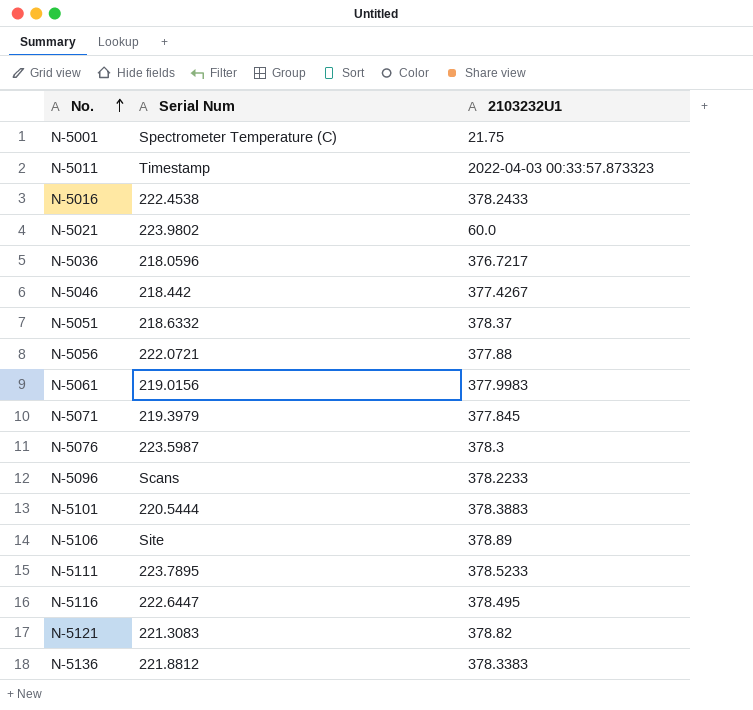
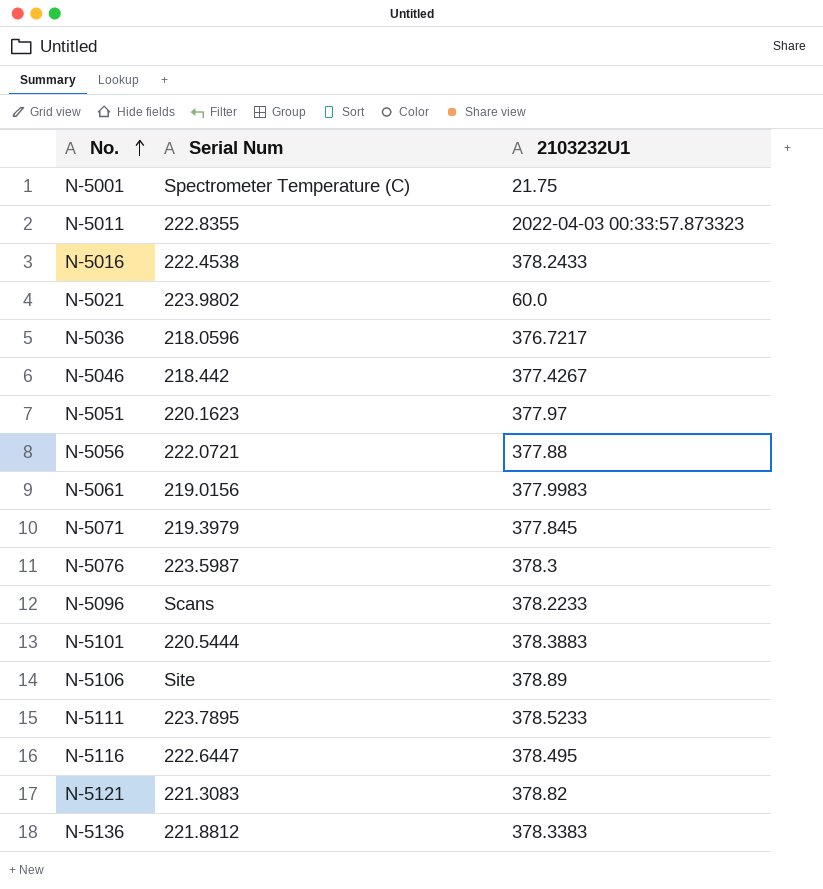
N-5011 | Serial Num: Timestamp -> 222.8355
N-5051 | Serial Num: 218.6332 -> 220.1623
N-5051 | 2103232U1: 378.37 -> 377.97

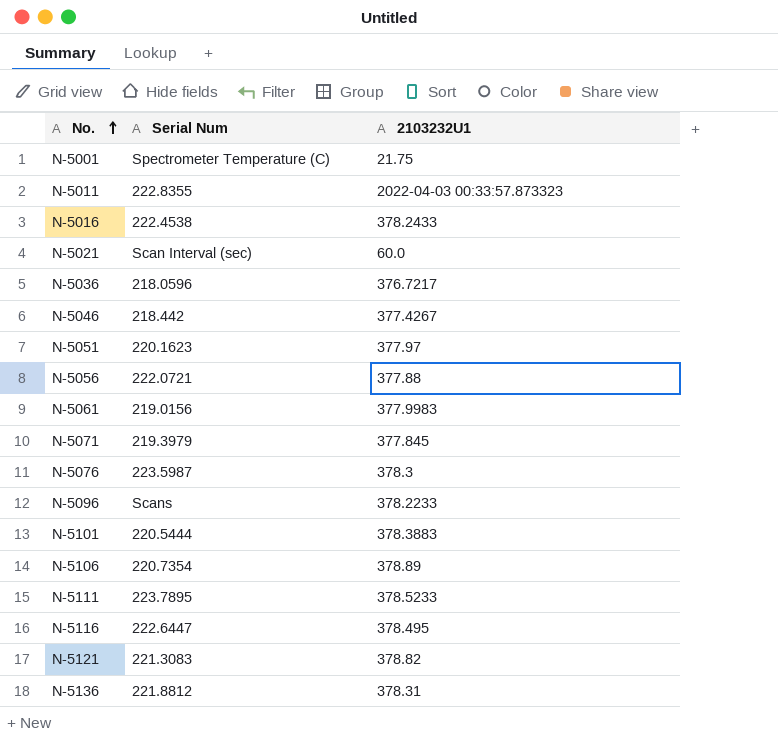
N-5021 | Serial Num: 223.9802 -> Scan Interval (sec)
N-5106 | Serial Num: Site -> 220.7354
N-5136 | 2103232U1: 378.3383 -> 378.31

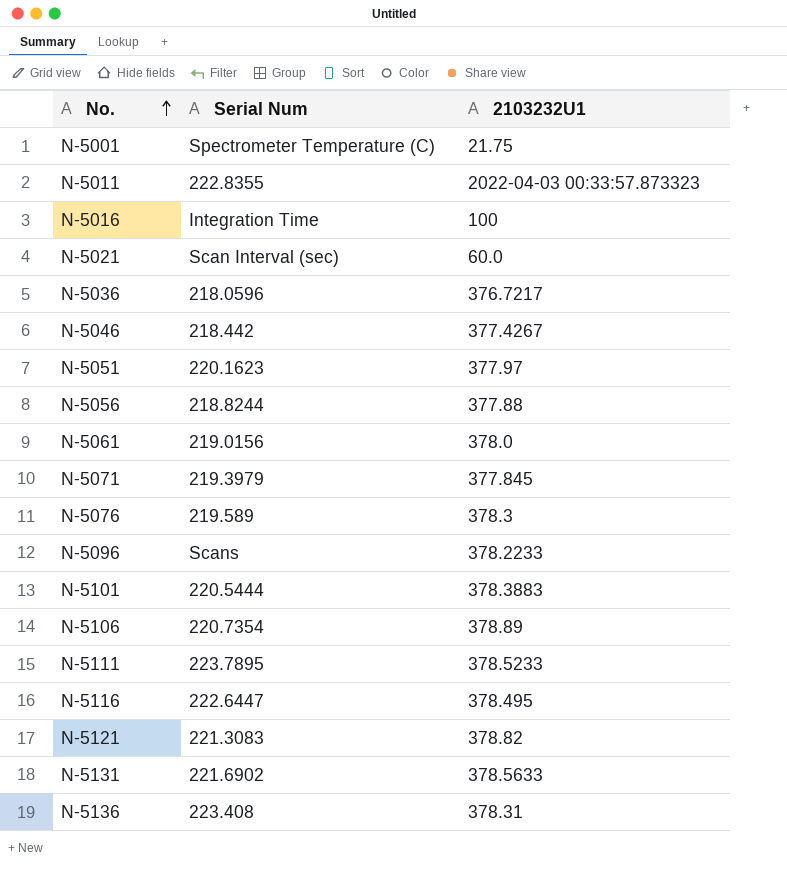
N-5016 | Serial Num: 222.4538 -> Integration Time
N-5016 | 2103232U1: 378.2433 -> 100
N-5056 | Serial Num: 222.0721 -> 218.8244
N-5061 | 2103232U1: 377.9983 -> 378.0
N-5076 | Serial Num: 223.5987 -> 219.589
row N-5131: none -> 221.6902 | 378.5633
N-5136 | Serial Num: 221.8812 -> 223.408

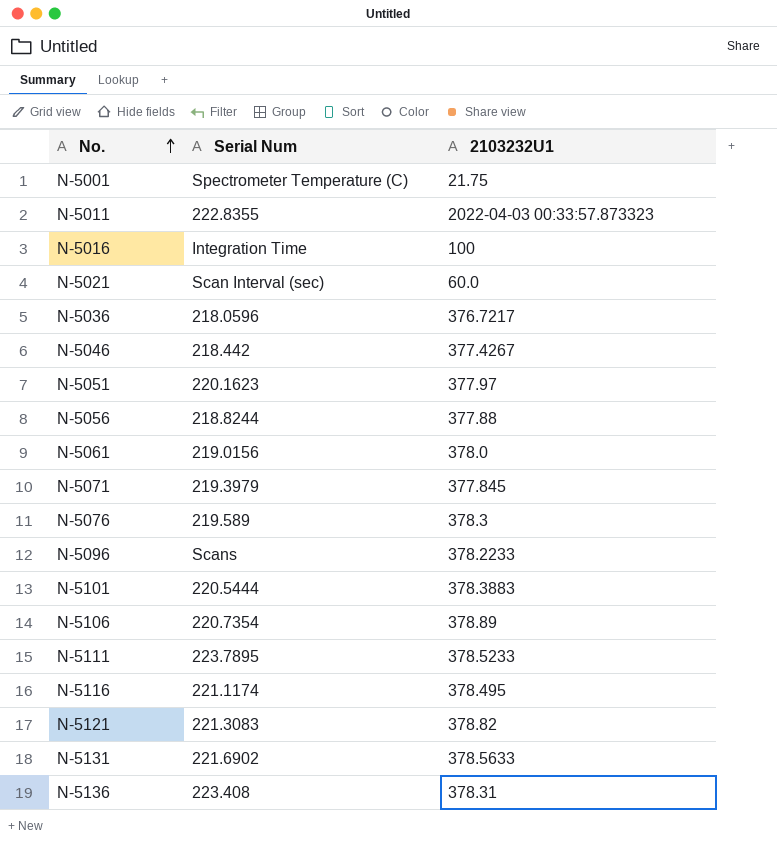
N-5116 | Serial Num: 222.6447 -> 221.1174

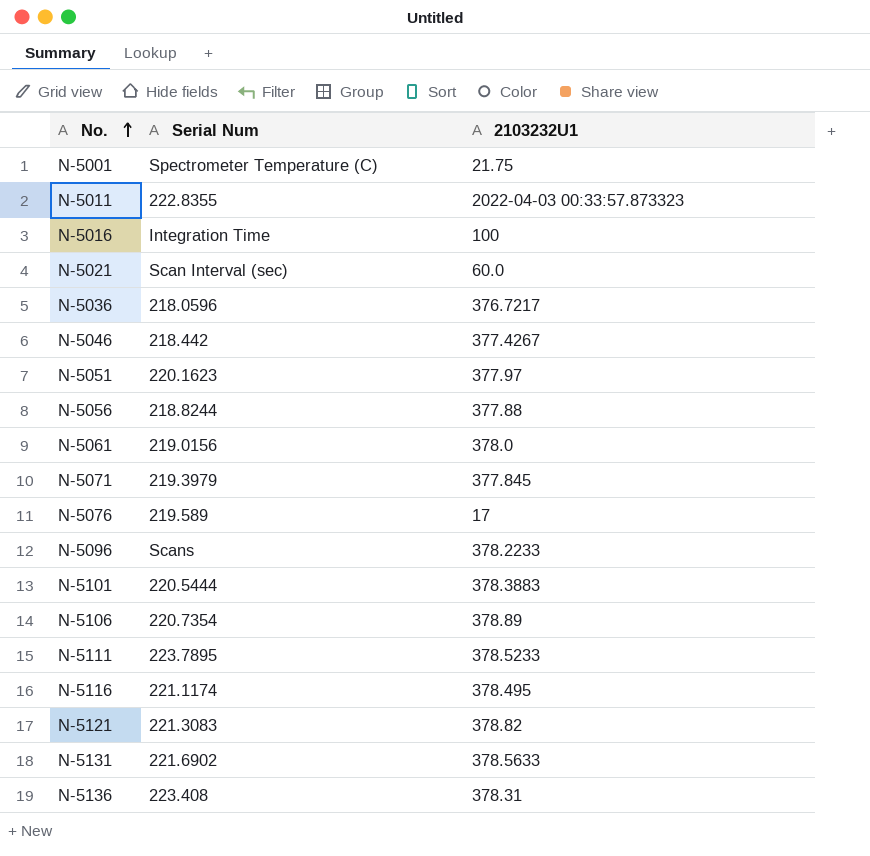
N-5076 | 2103232U1: 378.3 -> 17

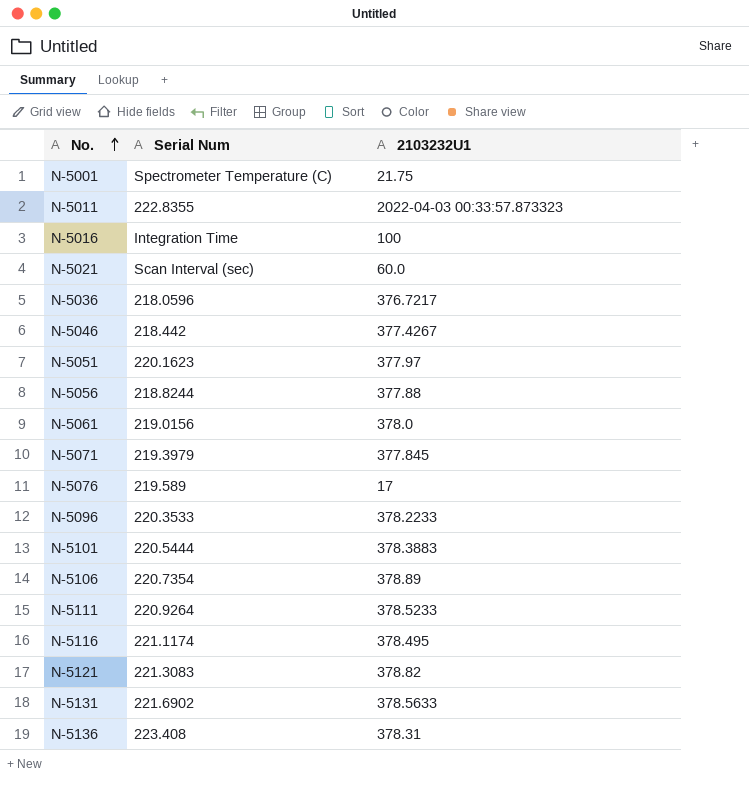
N-5096 | Serial Num: Scans -> 220.3533
N-5111 | Serial Num: 223.7895 -> 220.9264

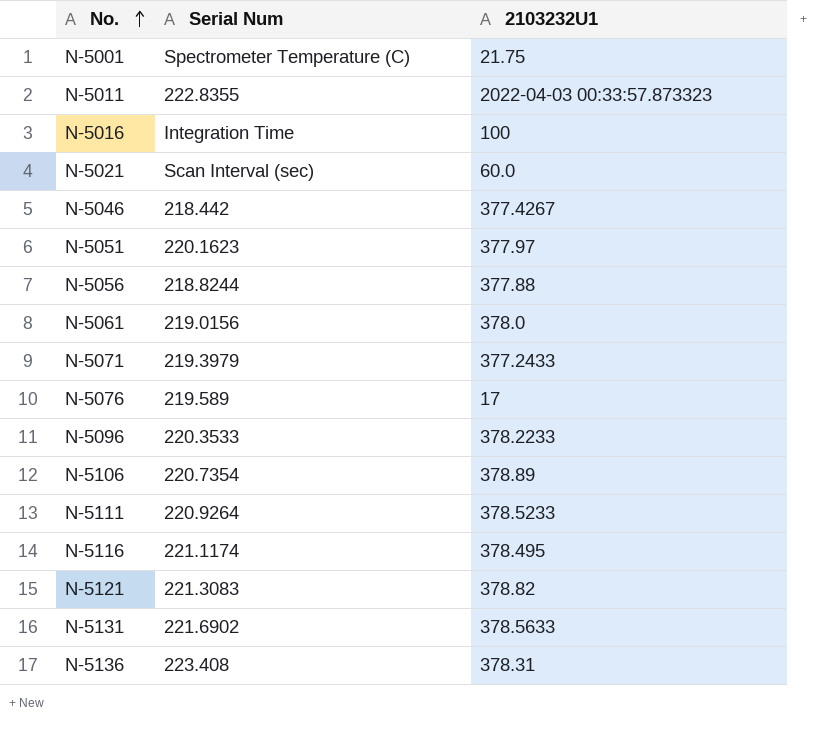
row N-5036: 218.0596 | 376.7217 -> none
row N-5101: 220.5444 | 378.3883 -> none
N-5071 | 2103232U1: 377.845 -> 377.2433

